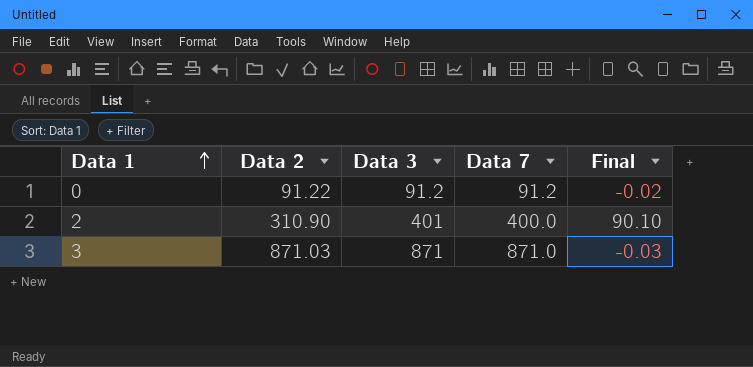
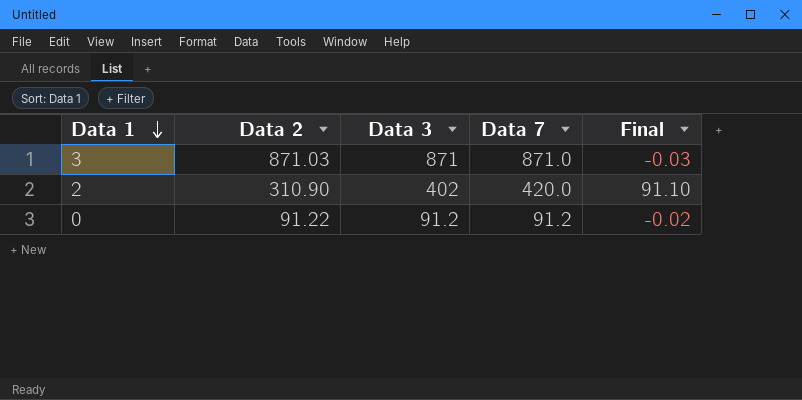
row order: Data 1 ascending -> Data 1 descending
2 | Data 3: 401 -> 402
2 | Data 7: 400.0 -> 420.0
2 | Final: 90.10 -> 91.10

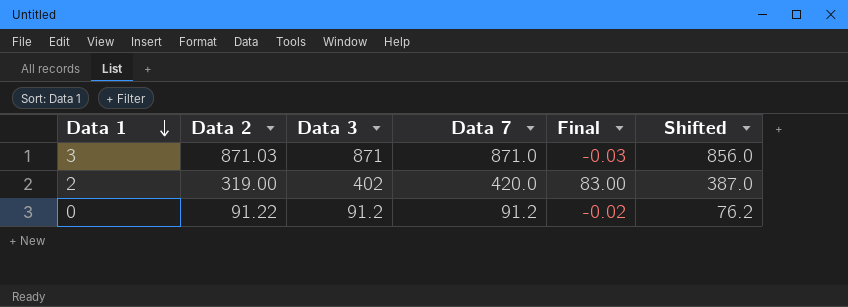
column Shifted | formula: none -> [Data 3] - 15
2 | Data 2: 310.90 -> 319.00
2 | Final: 91.10 -> 83.00

